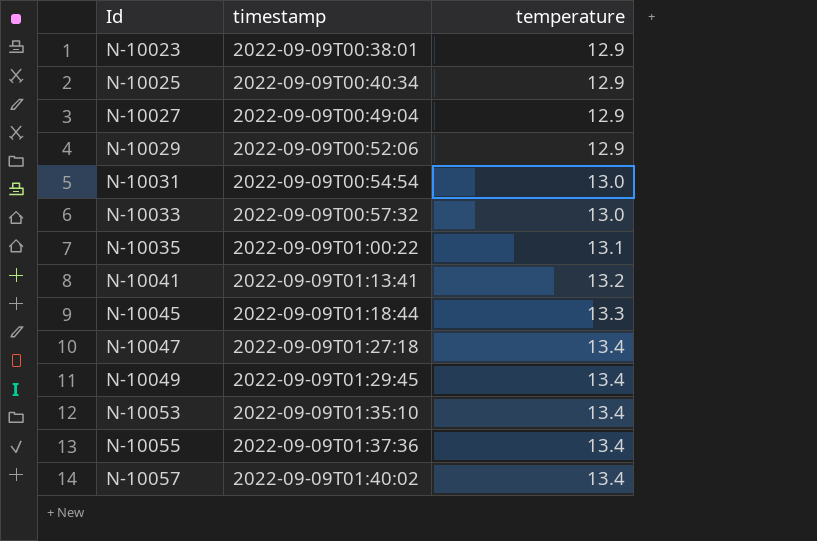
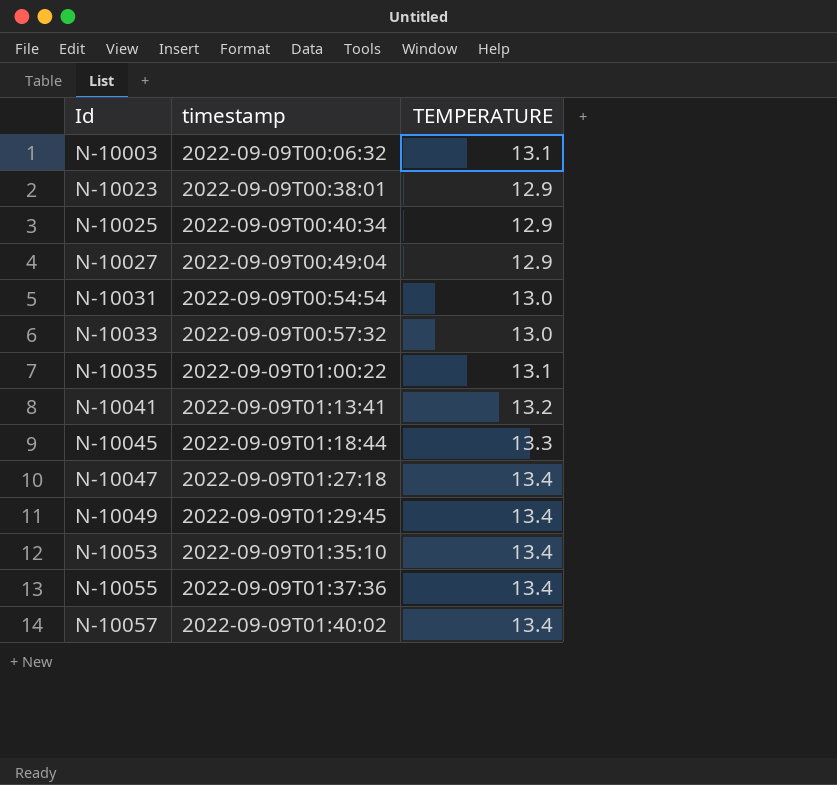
column name: temperature -> TEMPERATURE
row N-10029: 2022-09-09T00:52:06 | 12.9 -> none
row N-10003: none -> 2022-09-09T00:06:32 | 13.1

